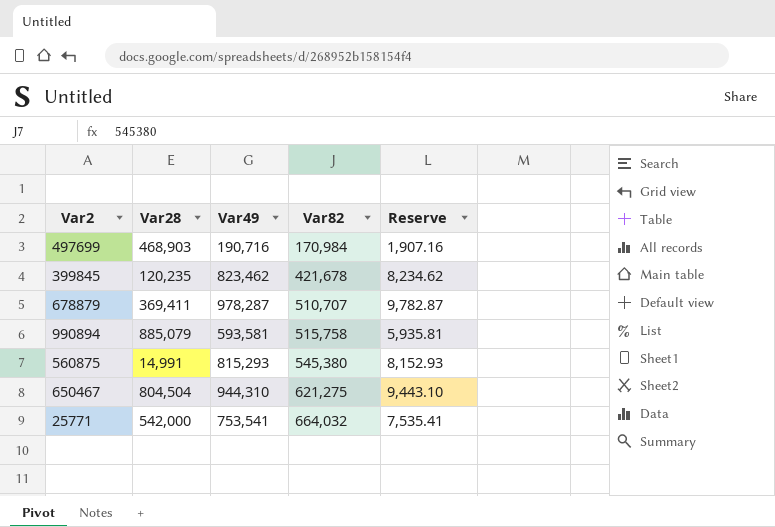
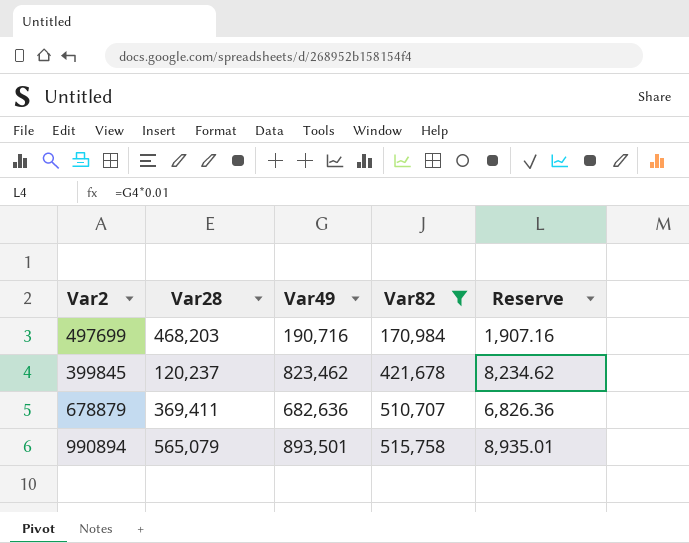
filter: none -> Var82 <= 515,758
497699 | Var28: 468,903 -> 468,203
399845 | Var28: 120,235 -> 120,237
678879 | Var49: 978,287 -> 682,636
678879 | Reserve: 9,782.87 -> 6,826.36
990894 | Var28: 885,079 -> 565,079
990894 | Var49: 593,581 -> 893,501
990894 | Reserve: 5,935.81 -> 8,935.01

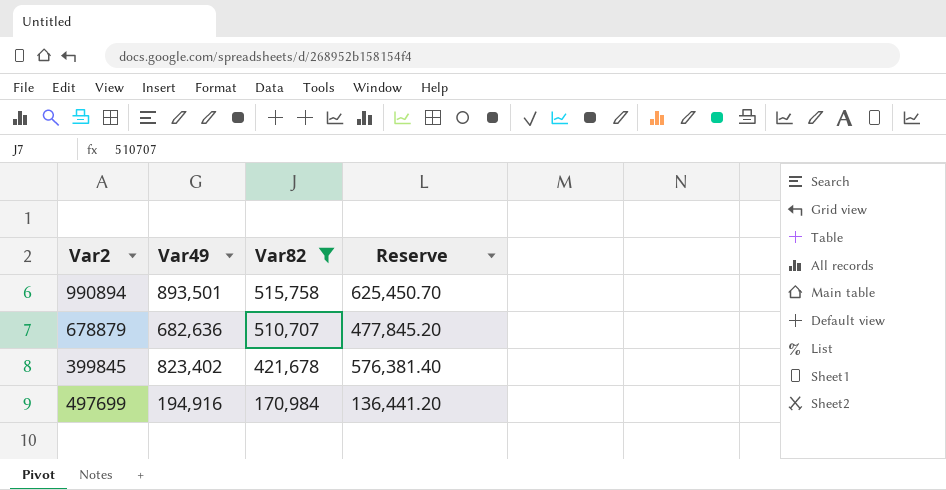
row order: Var82 ascending -> Var82 descending
column Var28 | position: 2 -> none
column Reserve | formula: [Var49] * 0.01 -> [Var49] * 0.7
399845 | Var49: 823,462 -> 823,402
497699 | Var49: 190,716 -> 194,916

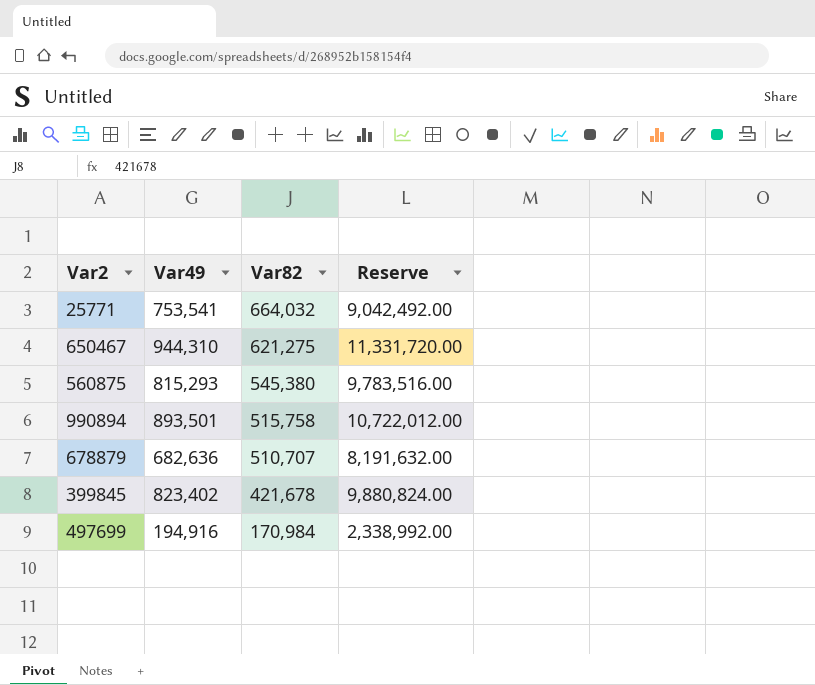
filter: Var82 <= 515,758 -> none
column Reserve | formula: [Var49] * 0.7 -> [Var49] * 12

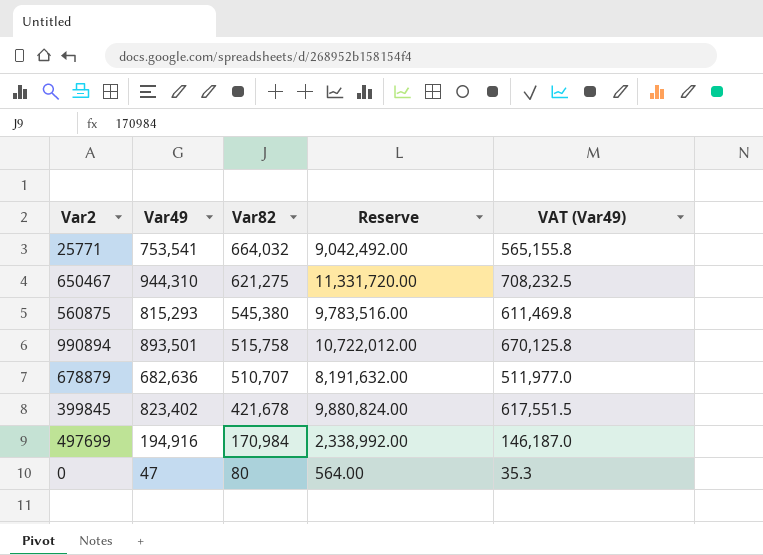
column VAT (Var49) | formula: none -> [Var49] * 0.75
row 0: none -> 47 | 80 | 564.00 | 35.3

